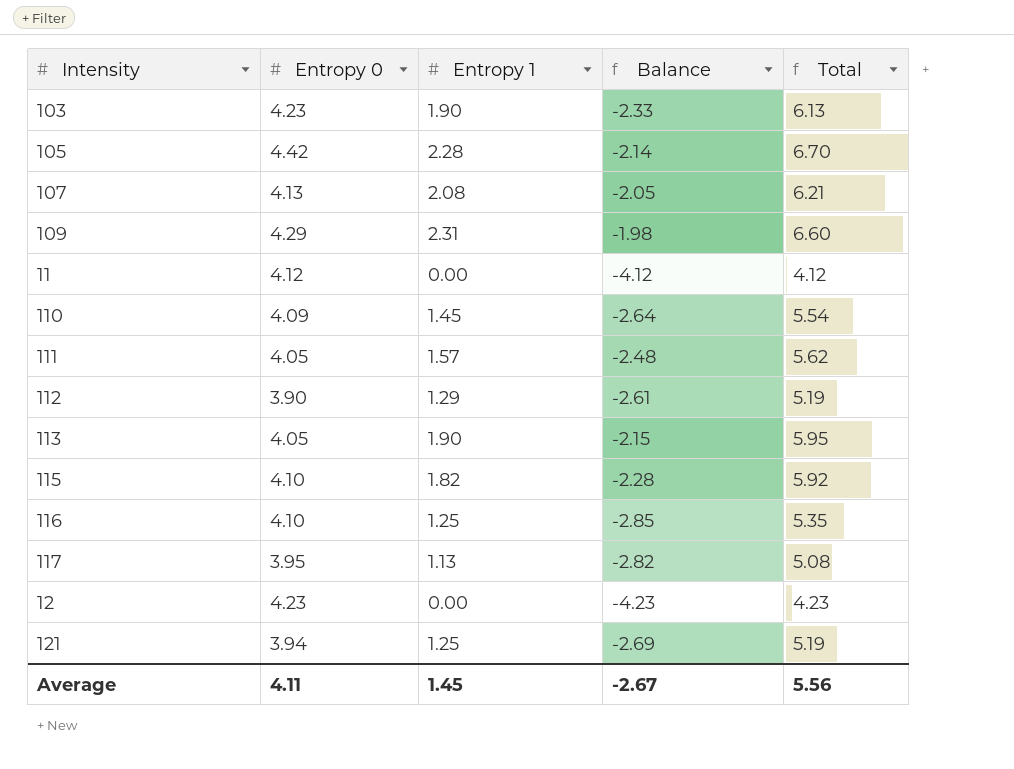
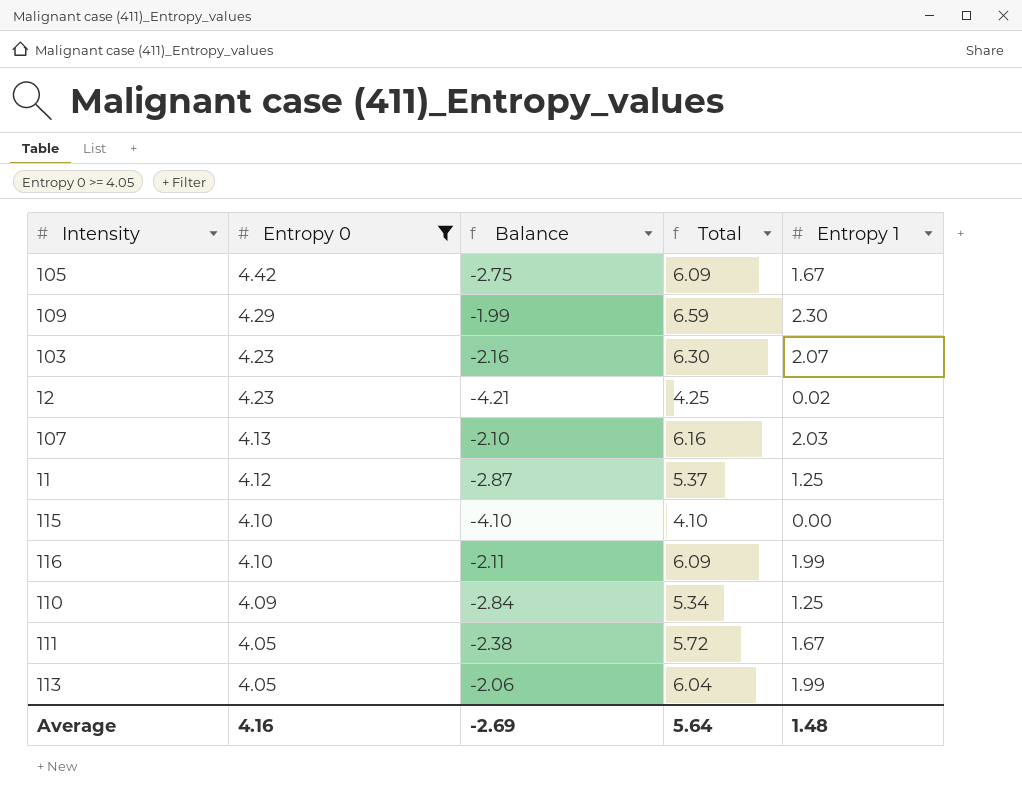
filter: none -> Entropy 0 >= 4.05
row order: none -> Entropy 0 descending
column Entropy 1 | position: 3 -> 5
105 | Balance: -2.14 -> -2.75
105 | Total: 6.70 -> 6.09
105 | Entropy 1: 2.28 -> 1.67
109 | Balance: -1.98 -> -1.99
109 | Total: 6.60 -> 6.59
109 | Entropy 1: 2.31 -> 2.30
103 | Balance: -2.33 -> -2.16
103 | Total: 6.13 -> 6.30
103 | Entropy 1: 1.90 -> 2.07
12 | Balance: -4.23 -> -4.21
12 | Total: 4.23 -> 4.25
12 | Entropy 1: 0.00 -> 0.02
107 | Balance: -2.05 -> -2.10
107 | Total: 6.21 -> 6.16
107 | Entropy 1: 2.08 -> 2.03
11 | Balance: -4.12 -> -2.87
11 | Total: 4.12 -> 5.37
11 | Entropy 1: 0.00 -> 1.25
115 | Balance: -2.28 -> -4.10
115 | Total: 5.92 -> 4.10
115 | Entropy 1: 1.82 -> 0.00
116 | Balance: -2.85 -> -2.11
116 | Total: 5.35 -> 6.09
116 | Entropy 1: 1.25 -> 1.99
110 | Balance: -2.64 -> -2.84
110 | Total: 5.54 -> 5.34
110 | Entropy 1: 1.45 -> 1.25
111 | Balance: -2.48 -> -2.38
111 | Total: 5.62 -> 5.72
111 | Entropy 1: 1.57 -> 1.67
113 | Balance: -2.15 -> -2.06
113 | Total: 5.95 -> 6.04
113 | Entropy 1: 1.90 -> 1.99
Average | Entropy 0: 4.11 -> 4.16
Average | Balance: -2.67 -> -2.69
Average | Total: 5.56 -> 5.64
Average | Entropy 1: 1.45 -> 1.48

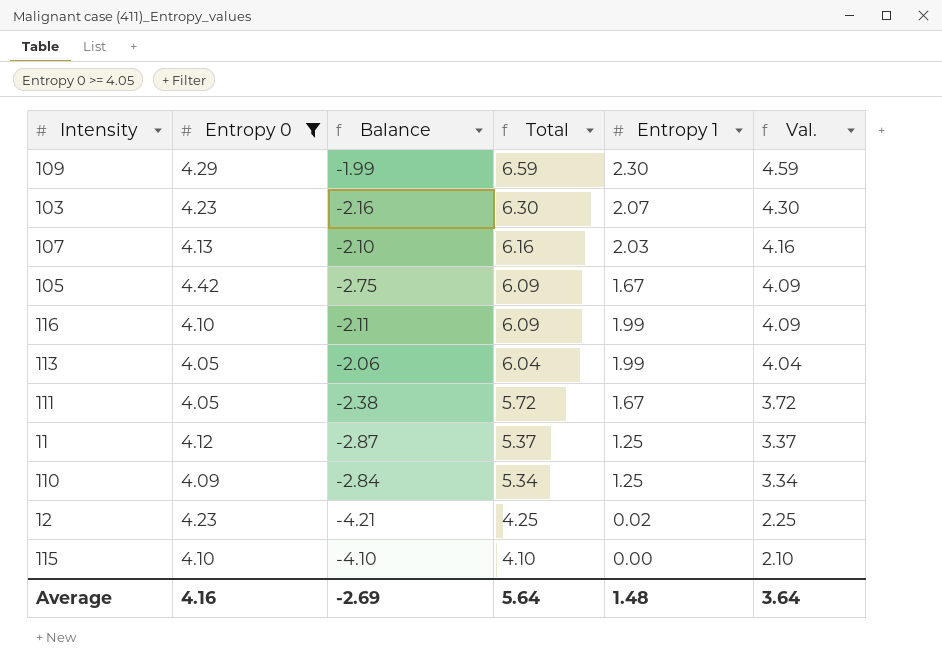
row order: Entropy 0 descending -> Total descending
column Val. | formula: none -> [Total] - 2

